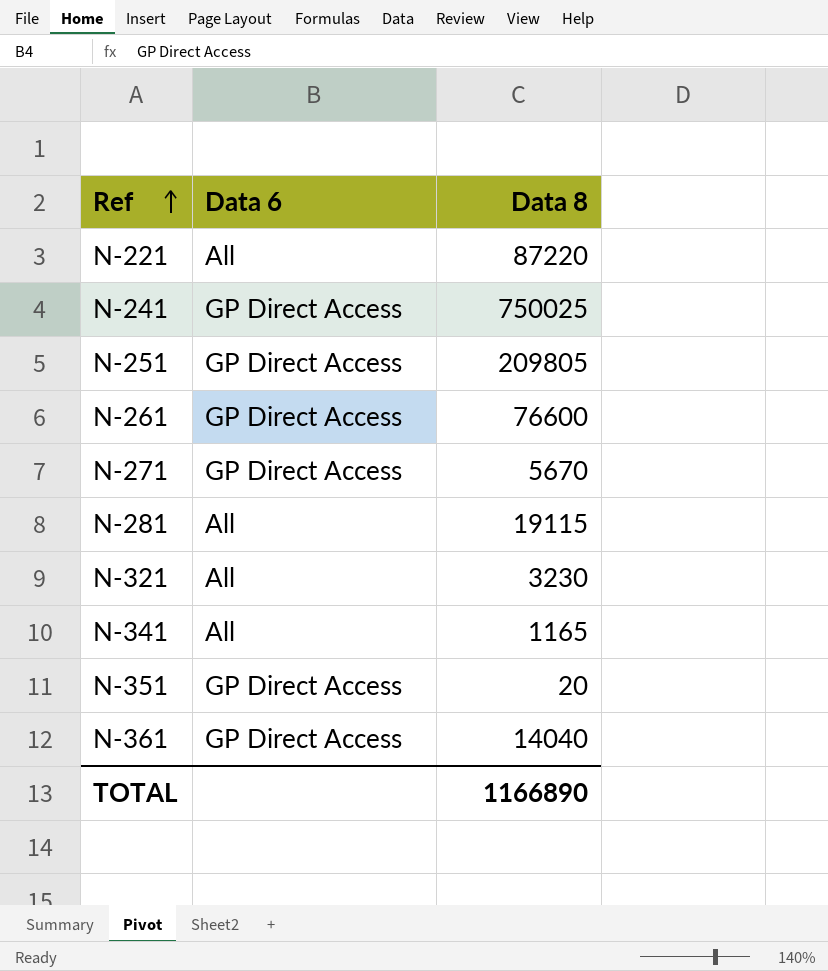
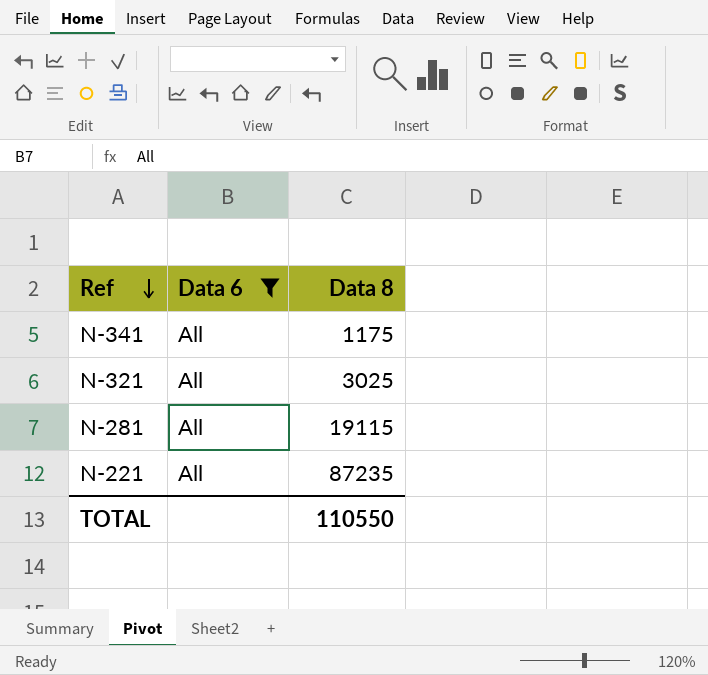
filter: none -> Data 6 = All
row order: Ref ascending -> Ref descending
N-341 | Data 8: 1165 -> 1175
N-321 | Data 8: 3230 -> 3025
N-221 | Data 8: 87220 -> 87235
TOTAL | Data 8: 1166890 -> 110550

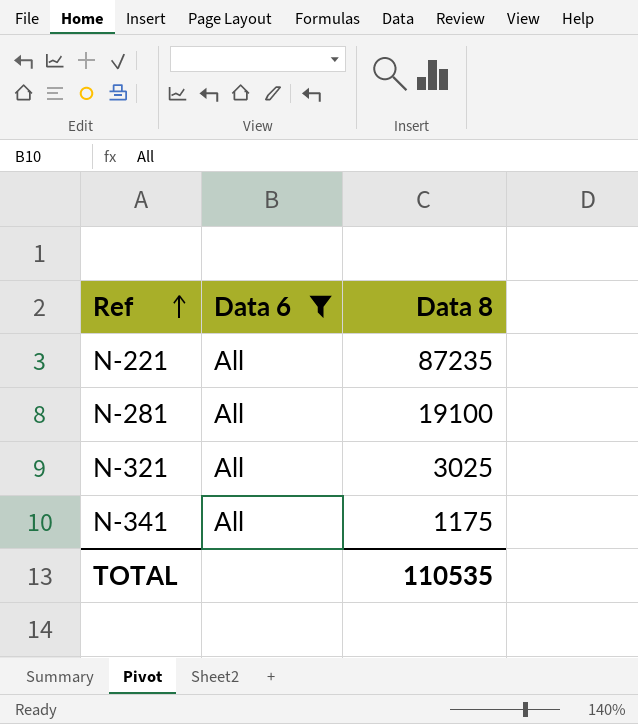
row order: Ref descending -> Ref ascending
N-281 | Data 8: 19115 -> 19100
TOTAL | Data 8: 110550 -> 110535

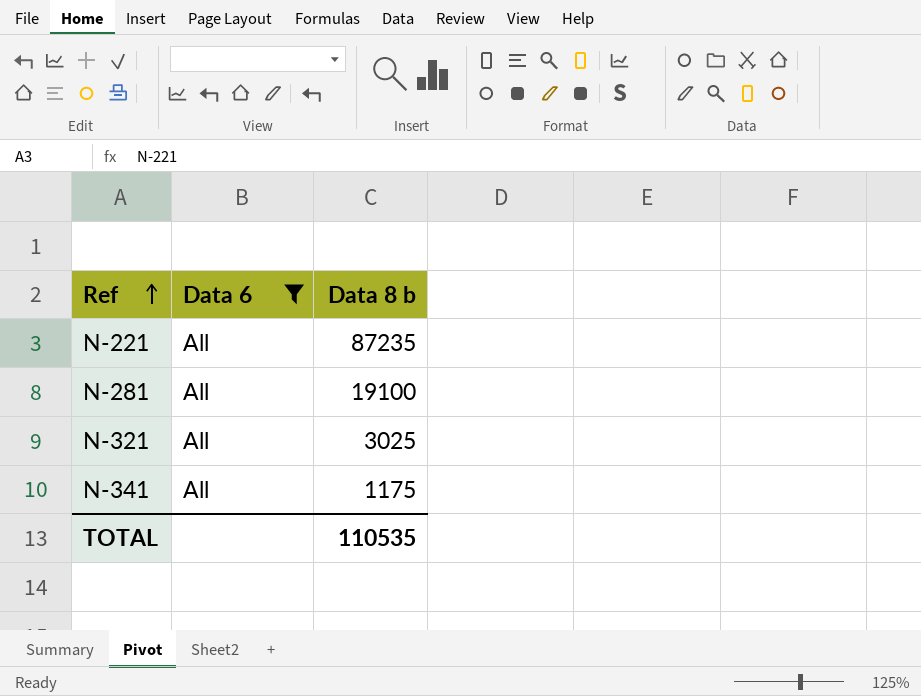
column name: Data 8 -> Data 8 b

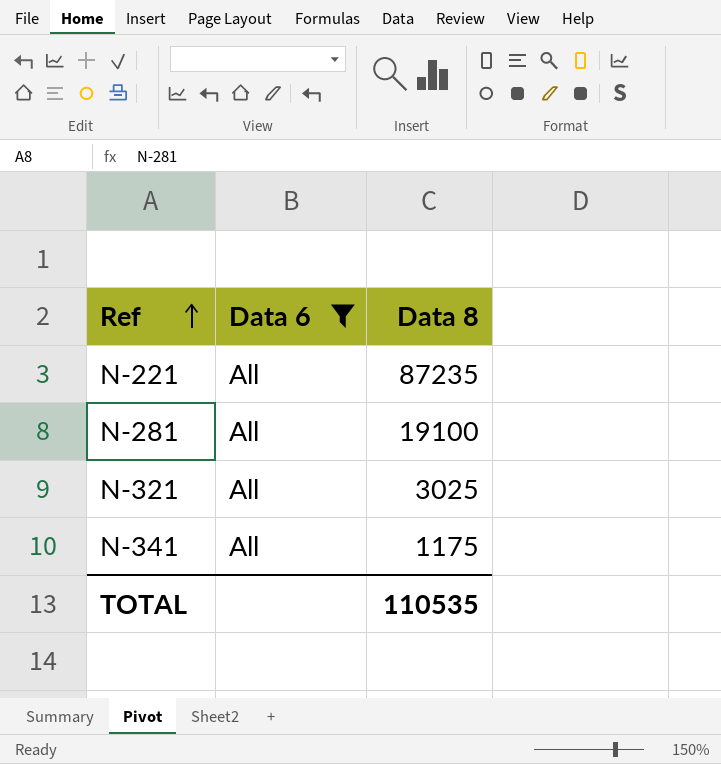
column name: Data 8 b -> Data 8

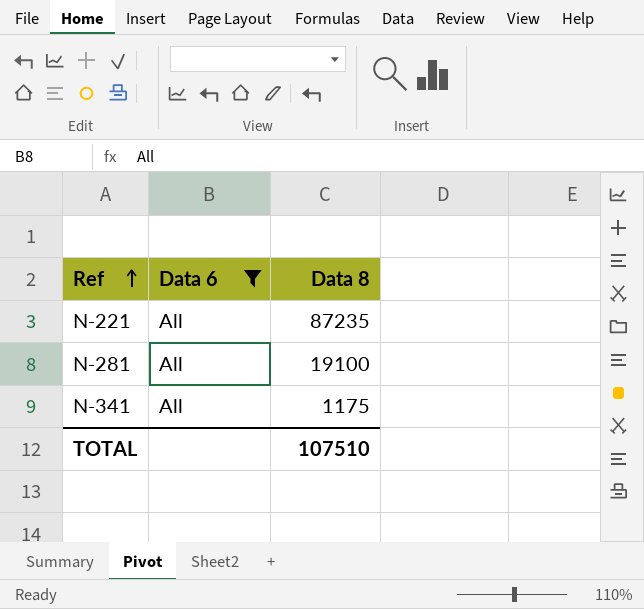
row N-321: All | 3025 -> none
TOTAL | Data 8: 110535 -> 107510

